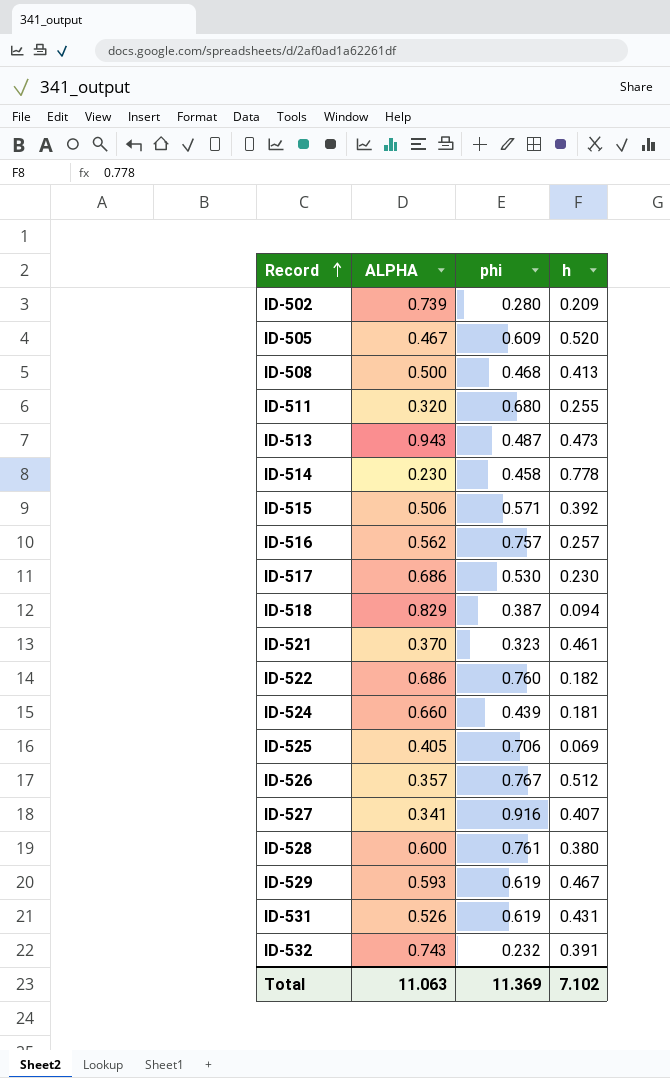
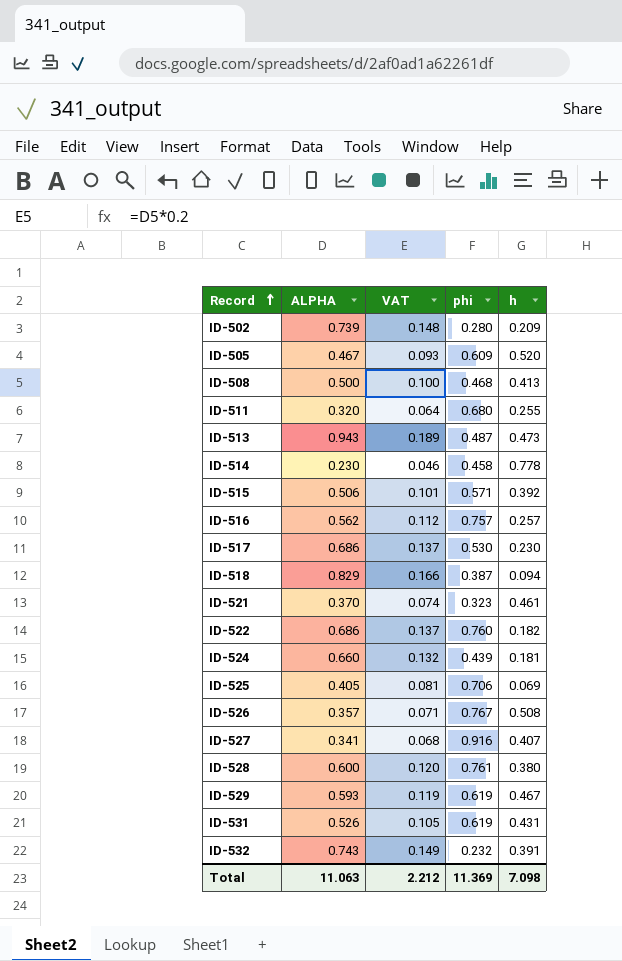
column VAT | formula: none -> [ALPHA] * 0.2
ID-526 | h: 0.512 -> 0.508
Total | h: 7.102 -> 7.098

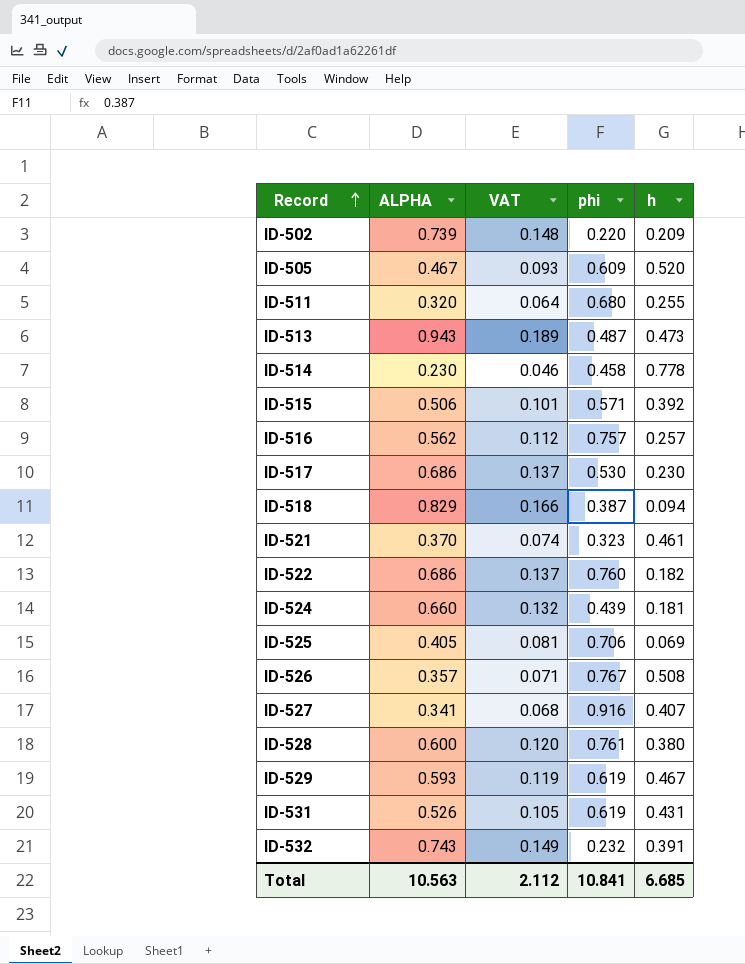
row ID-508: 0.500 | 0.100 | 0.468 | 0.413 -> none
ID-502 | phi: 0.280 -> 0.220
Total | ALPHA: 11.063 -> 10.563
Total | VAT: 2.212 -> 2.112
Total | phi: 11.369 -> 10.841
Total | h: 7.098 -> 6.685

